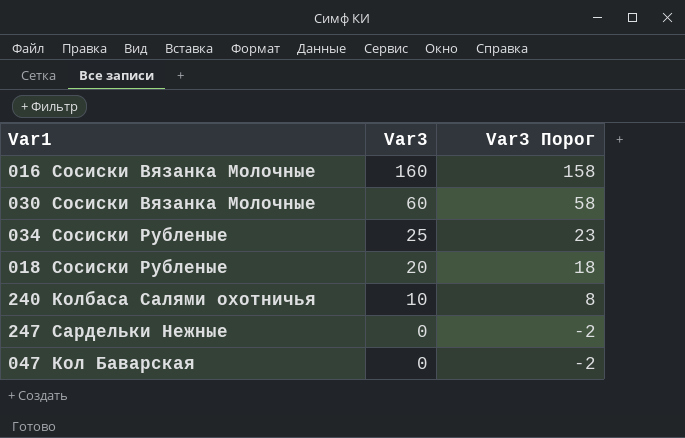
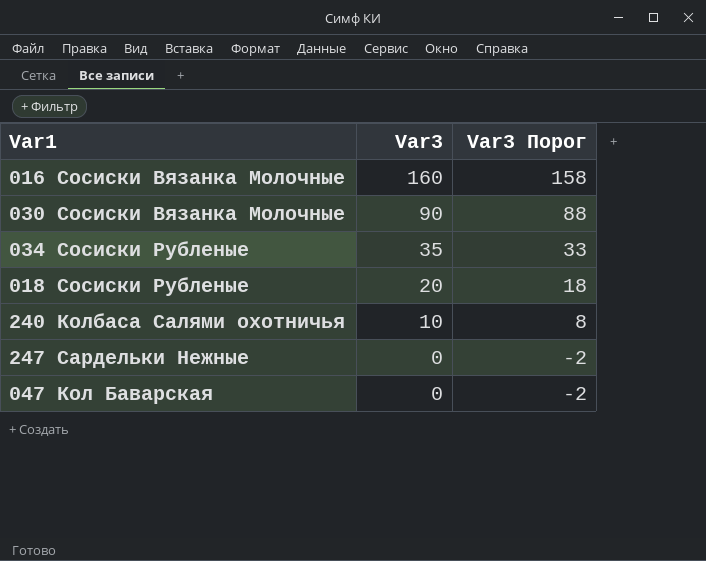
030 Сосиски Вязанка Молочные | Var3: 60 -> 90
030 Сосиски Вязанка Молочные | Var3 Порог: 58 -> 88
034 Сосиски Рубленые | Var3: 25 -> 35
034 Сосиски Рубленые | Var3 Порог: 23 -> 33

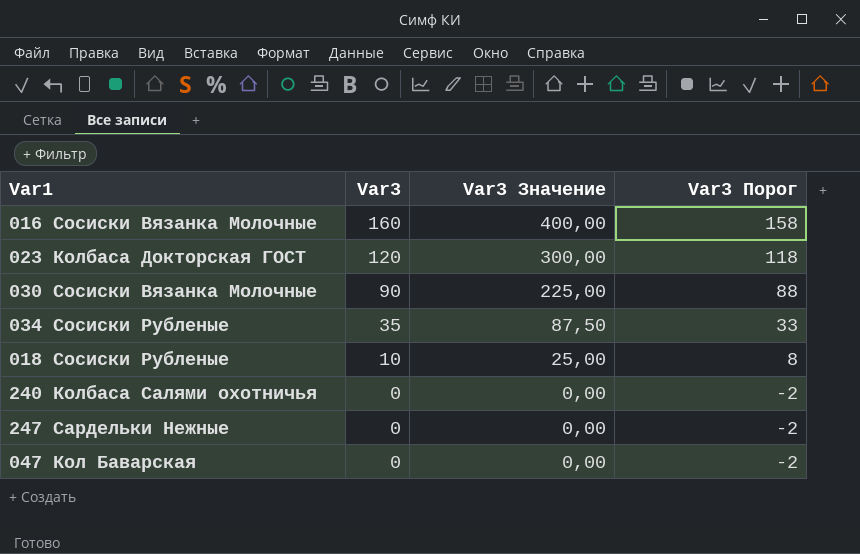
column Var3 Значение | formula: none -> [Var3] * 2,5
row 023 Колбаса Докторская ГОСТ: none -> 120 | 300,00 | 118
018 Сосиски Рубленые | Var3: 20 -> 10
018 Сосиски Рубленые | Var3 Порог: 18 -> 8
240 Колбаса Салями охотничья | Var3: 10 -> 0
240 Колбаса Салями охотничья | Var3 Порог: 8 -> -2

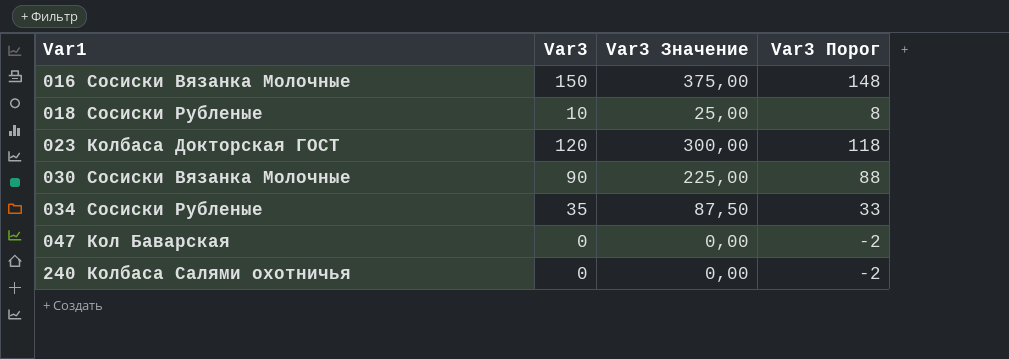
row order: Var3 descending -> Var1 ascending
row 247 Сардельки Нежные: 0 | 0,00 | -2 -> none
016 Сосиски Вязанка Молочные | Var3: 160 -> 150
016 Сосиски Вязанка Молочные | Var3 Значение: 400,00 -> 375,00
016 Сосиски Вязанка Молочные | Var3 Порог: 158 -> 148

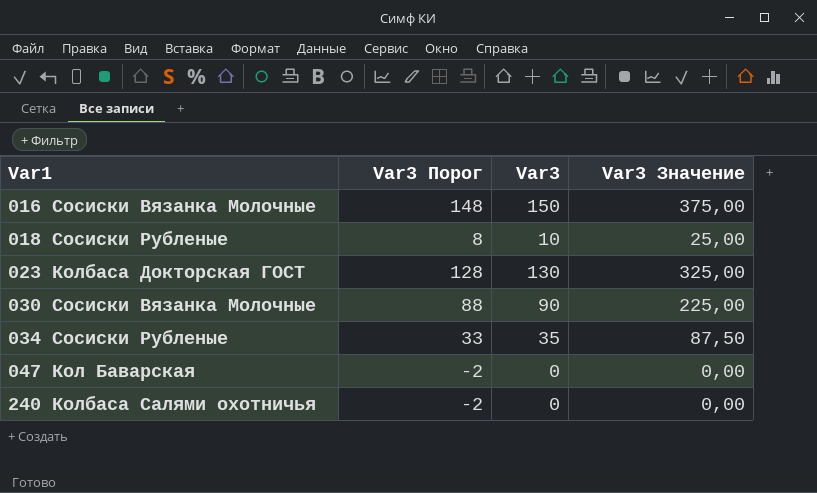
column Var3 Порог | position: 4 -> 2
023 Колбаса Докторская ГОСТ | Var3 Порог: 118 -> 128
023 Колбаса Докторская ГОСТ | Var3: 120 -> 130
023 Колбаса Докторская ГОСТ | Var3 Значение: 300,00 -> 325,00

